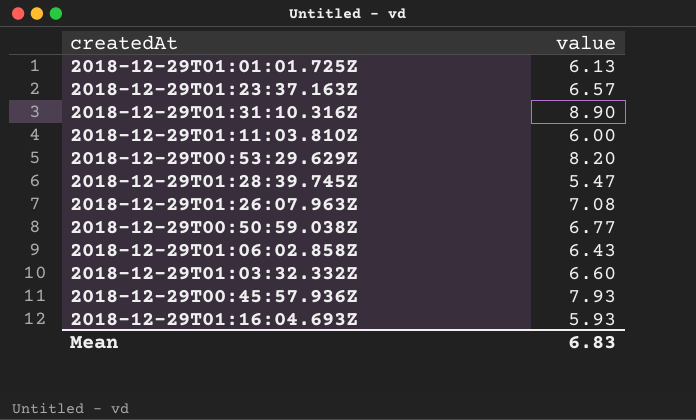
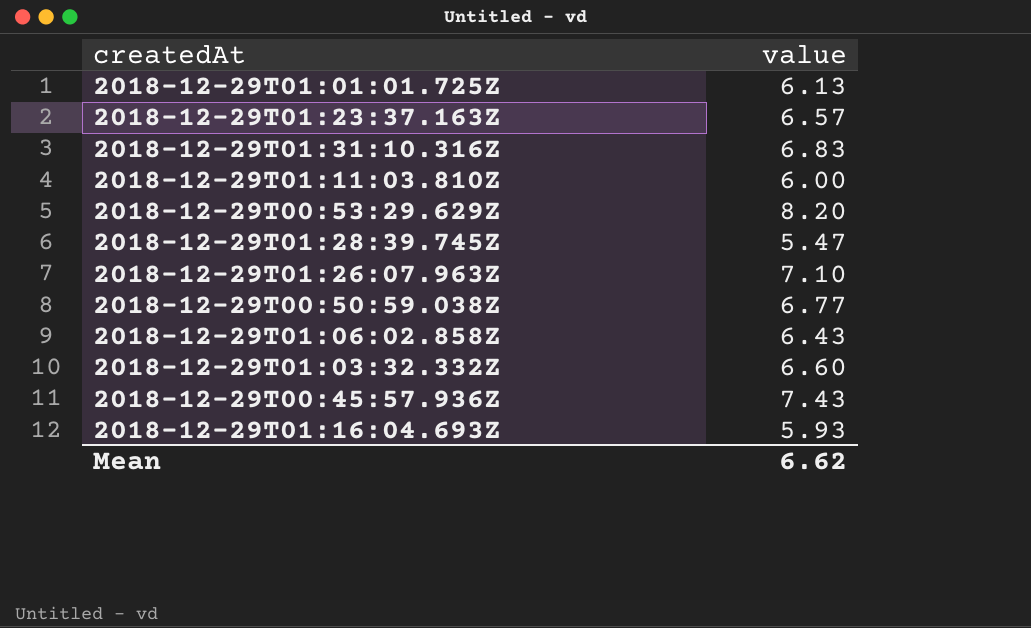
2018-12-29T01:31:10.316Z | value: 8.90 -> 6.83
2018-12-29T01:26:07.963Z | value: 7.08 -> 7.10
2018-12-29T00:45:57.936Z | value: 7.93 -> 7.43
Mean | value: 6.83 -> 6.62

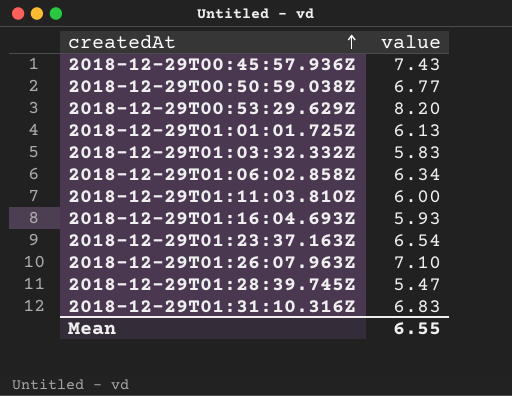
row order: none -> createdAt ascending
2018-12-29T01:03:32.332Z | value: 6.60 -> 5.83
2018-12-29T01:06:02.858Z | value: 6.43 -> 6.34
2018-12-29T01:23:37.163Z | value: 6.57 -> 6.54
Mean | value: 6.62 -> 6.55

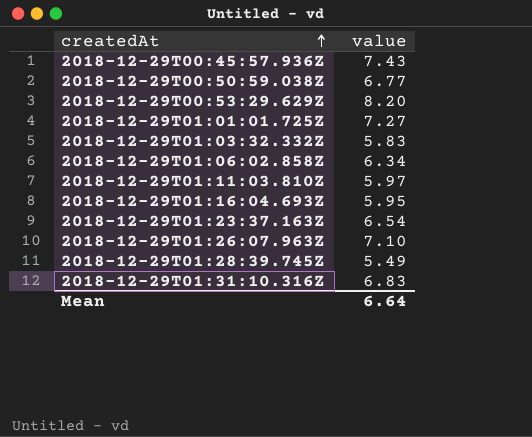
2018-12-29T01:01:01.725Z | value: 6.13 -> 7.27
2018-12-29T01:11:03.810Z | value: 6.00 -> 5.97
2018-12-29T01:16:04.693Z | value: 5.93 -> 5.95
2018-12-29T01:28:39.745Z | value: 5.47 -> 5.49
Mean | value: 6.55 -> 6.64

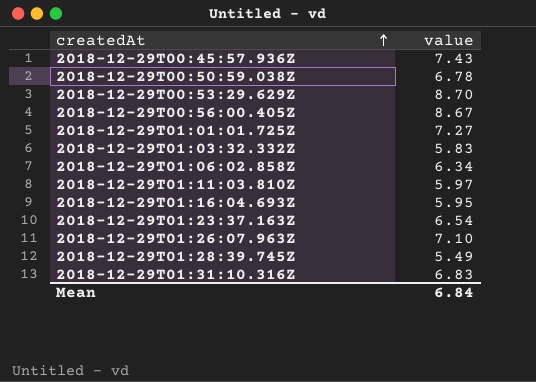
2018-12-29T00:50:59.038Z | value: 6.77 -> 6.78
2018-12-29T00:53:29.629Z | value: 8.20 -> 8.70
row 2018-12-29T00:56:00.405Z: none -> 8.67
Mean | value: 6.64 -> 6.84

